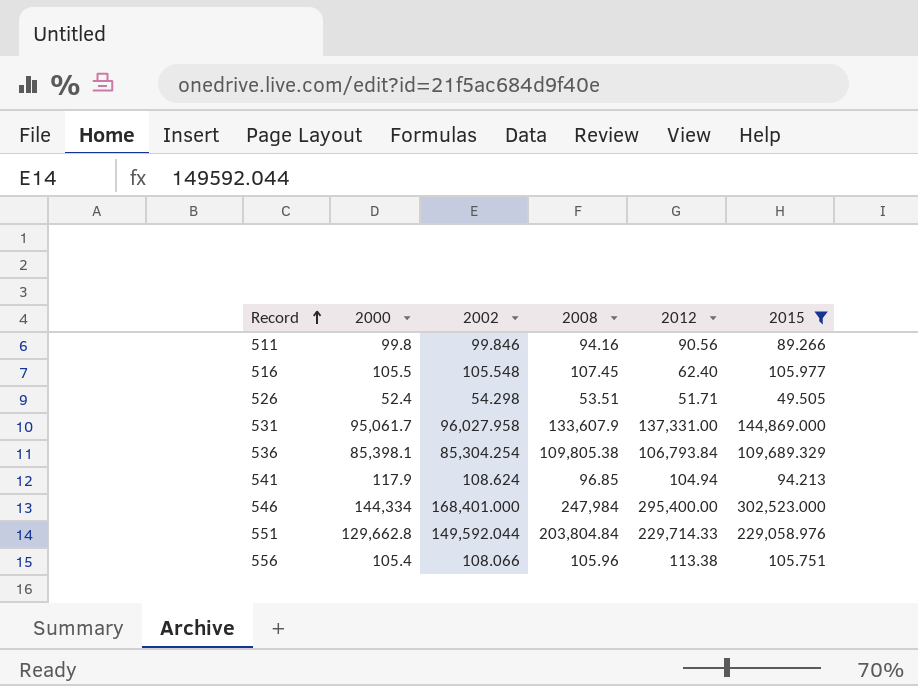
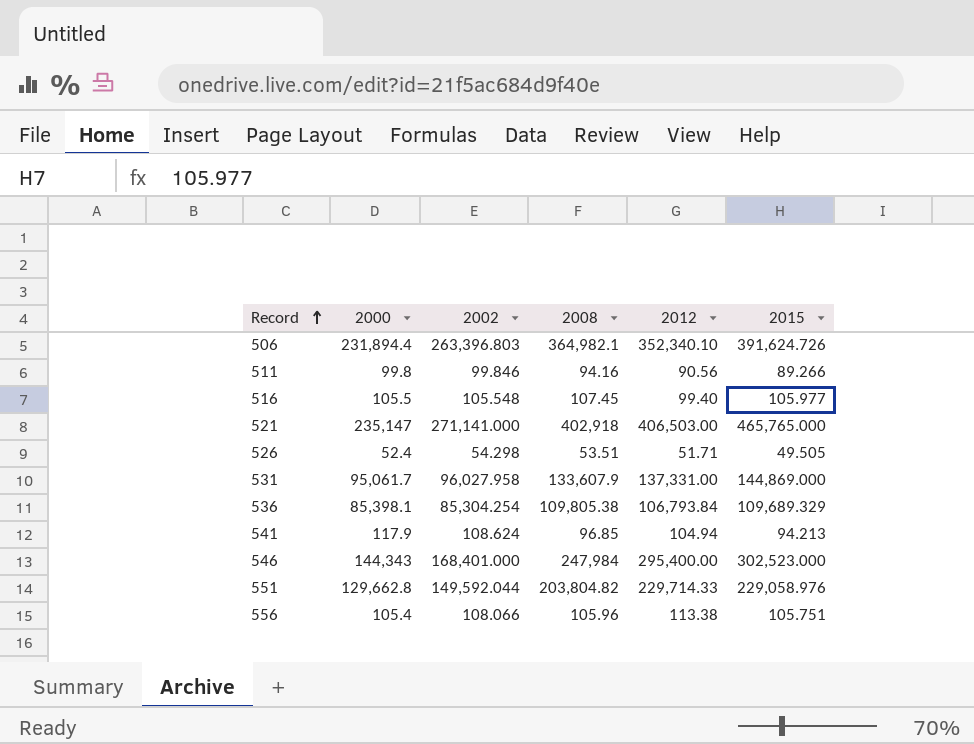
filter: 2015 <= 302,523.000 -> none
516 | 2012: 62.40 -> 99.40
546 | 2000: 144,334 -> 144,343
551 | 2008: 203,804.84 -> 203,804.82

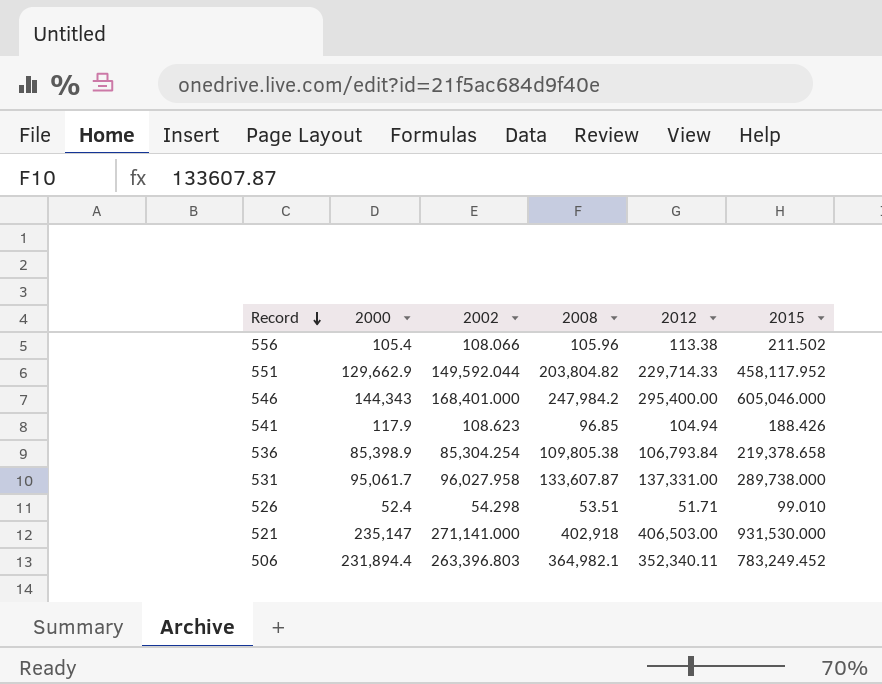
row order: Record ascending -> Record descending
row 511: 99.8 | 99.846 | 94.16 | 90.56 | 89.266 -> none
row 516: 105.5 | 105.548 | 107.45 | 99.40 | 105.977 -> none
556 | 2015: 105.751 -> 211.502
551 | 2000: 129,662.8 -> 129,662.9
551 | 2015: 229,058.976 -> 458,117.952
546 | 2008: 247,984 -> 247,984.2
546 | 2015: 302,523.000 -> 605,046.000
541 | 2002: 108.624 -> 108.623
541 | 2015: 94.213 -> 188.426
536 | 2000: 85,398.1 -> 85,398.9
536 | 2015: 109,689.329 -> 219,378.658
531 | 2008: 133,607.9 -> 133,607.87
531 | 2015: 144,869.000 -> 289,738.000
526 | 2015: 49.505 -> 99.010
521 | 2015: 465,765.000 -> 931,530.000
506 | 2012: 352,340.10 -> 352,340.11
506 | 2015: 391,624.726 -> 783,249.452

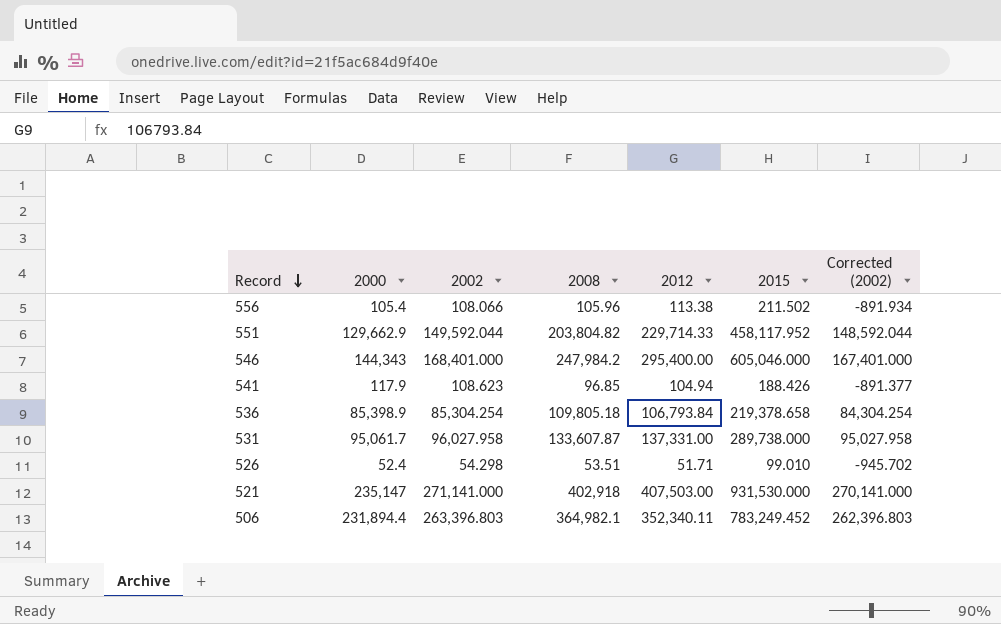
column Corrected (2002) | formula: none -> [2002] - 1000
536 | 2008: 109,805.38 -> 109,805.18
521 | 2012: 406,503.00 -> 407,503.00

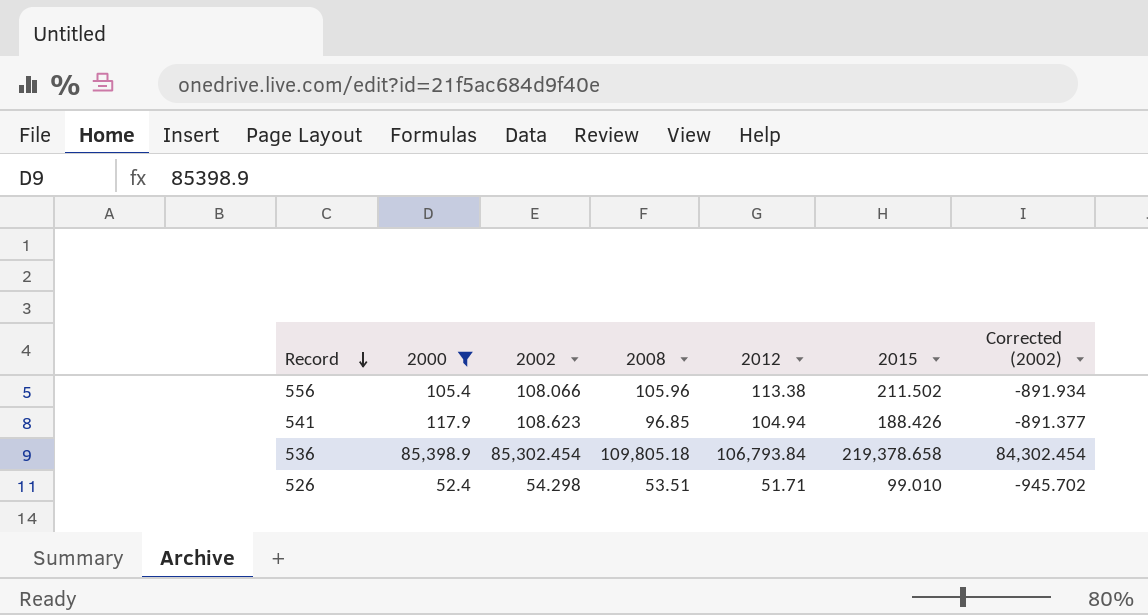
filter: none -> 2000 <= 85,398.9
536 | 2002: 85,304.254 -> 85,302.454
536 | Corrected (2002): 84,304.254 -> 84,302.454

